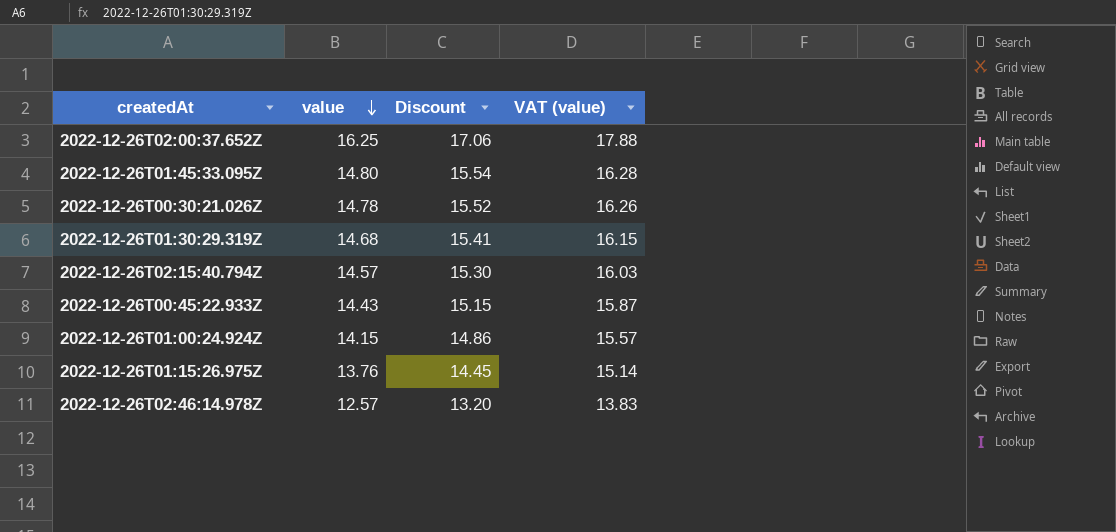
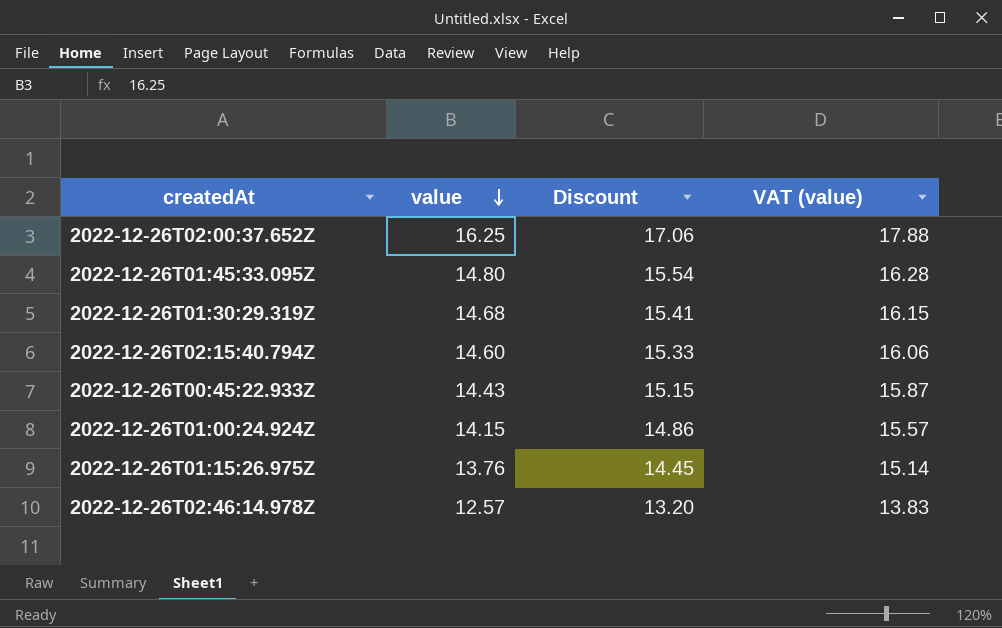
row 2022-12-26T00:30:21.026Z: 14.78 | 15.52 | 16.26 -> none
2022-12-26T02:15:40.794Z | value: 14.57 -> 14.60
2022-12-26T02:15:40.794Z | Discount: 15.30 -> 15.33
2022-12-26T02:15:40.794Z | VAT (value): 16.03 -> 16.06

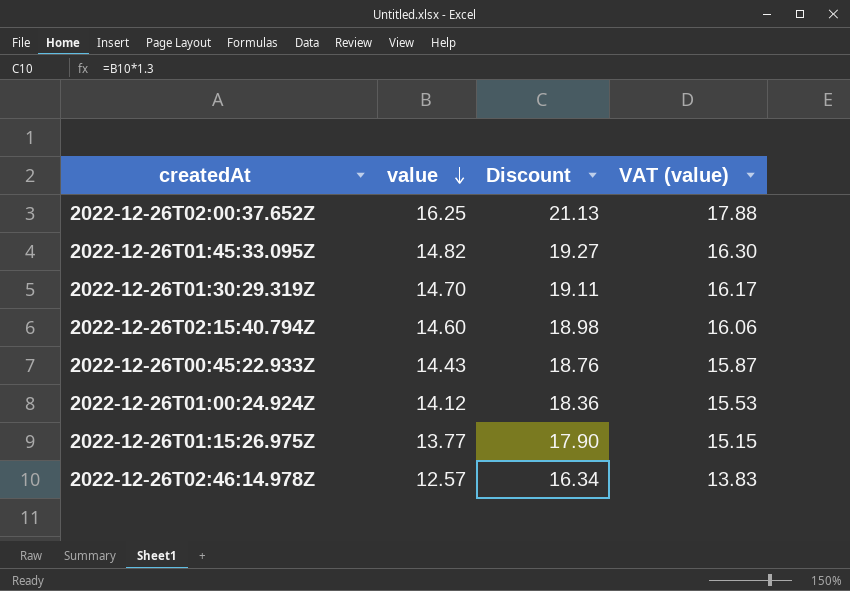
column Discount | formula: [value] * 1.05 -> [value] * 1.3
2022-12-26T01:45:33.095Z | value: 14.80 -> 14.82
2022-12-26T01:45:33.095Z | VAT (value): 16.28 -> 16.30
2022-12-26T01:30:29.319Z | value: 14.68 -> 14.70
2022-12-26T01:30:29.319Z | VAT (value): 16.15 -> 16.17
2022-12-26T01:00:24.924Z | value: 14.15 -> 14.12
2022-12-26T01:00:24.924Z | VAT (value): 15.57 -> 15.53
2022-12-26T01:15:26.975Z | value: 13.76 -> 13.77
2022-12-26T01:15:26.975Z | VAT (value): 15.14 -> 15.15

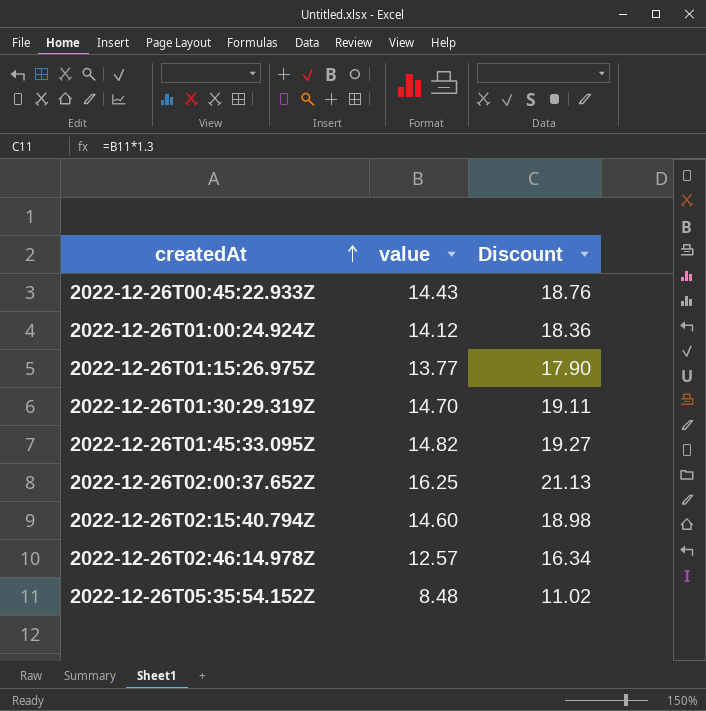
row order: value descending -> createdAt ascending
column VAT (value) | formula: [value] * 1.1 -> none
row 2022-12-26T05:35:54.152Z: none -> 8.48 | 11.02

